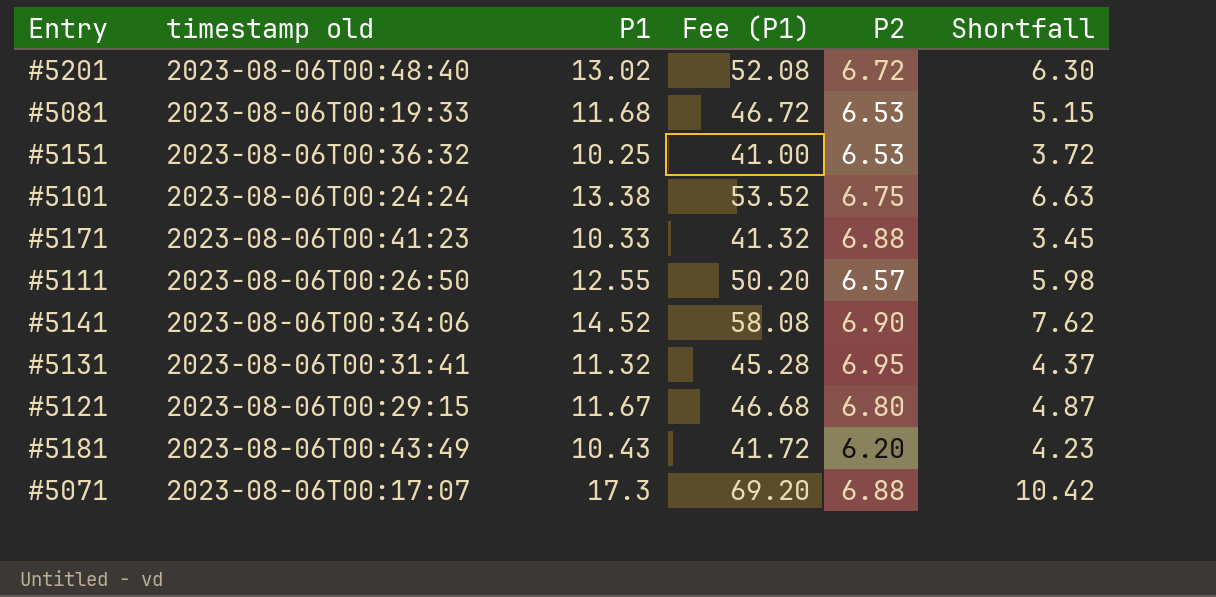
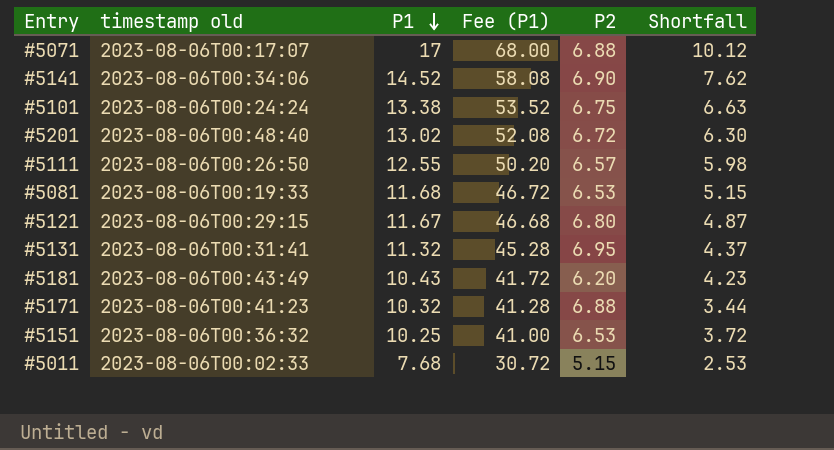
row order: none -> P1 descending
#5071 | P1: 17.3 -> 17
#5071 | Fee (P1): 69.20 -> 68.00
#5071 | Shortfall: 10.42 -> 10.12
#5171 | P1: 10.33 -> 10.32
#5171 | Fee (P1): 41.32 -> 41.28
#5171 | Shortfall: 3.45 -> 3.44
row #5011: none -> 2023-08-06T00:02:33 | 7.68 | 30.72 | 5.15 | 2.53

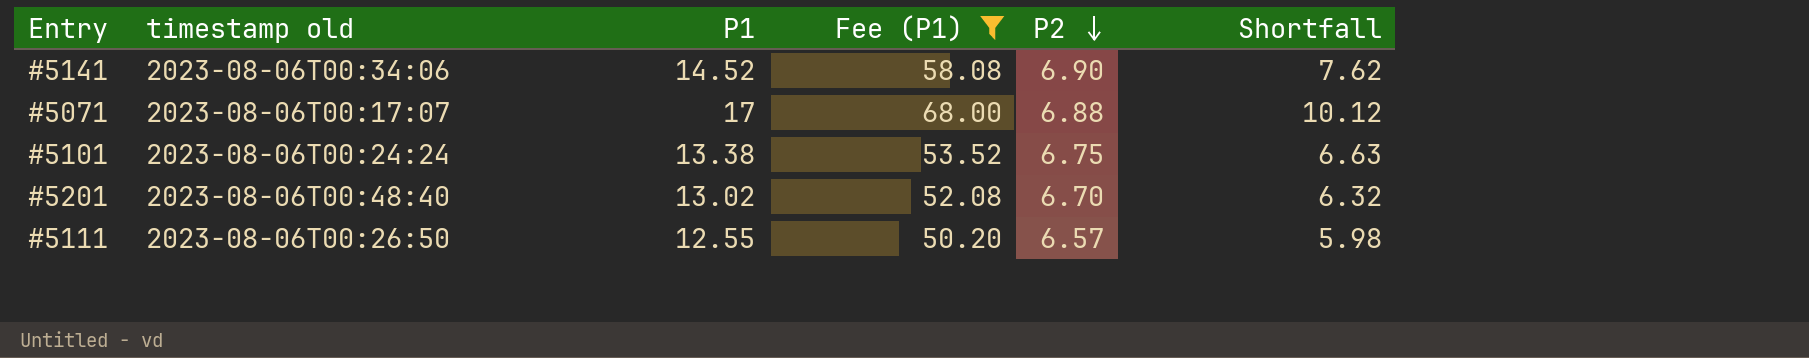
filter: none -> Fee (P1) >= 50.20
row order: P1 descending -> P2 descending
#5201 | P2: 6.72 -> 6.70
#5201 | Shortfall: 6.30 -> 6.32

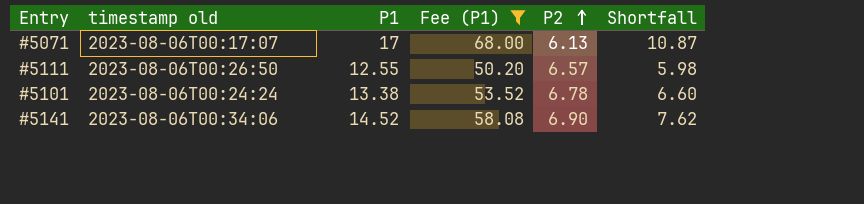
row order: P2 descending -> P2 ascending
row #5201: 2023-08-06T00:48:40 | 13.02 | 52.08 | 6.70 | 6.32 -> none
#5071 | P2: 6.88 -> 6.13
#5071 | Shortfall: 10.12 -> 10.87
#5101 | P2: 6.75 -> 6.78
#5101 | Shortfall: 6.63 -> 6.60

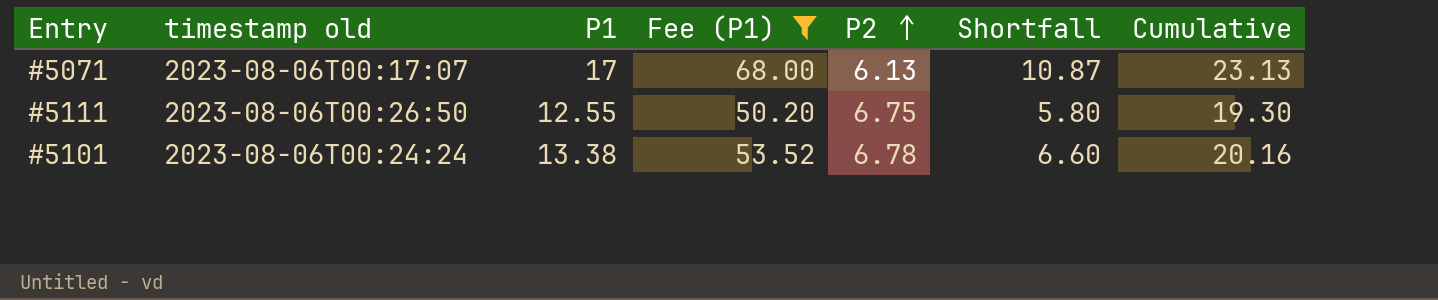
column Cumulative | formula: none -> [P1] + [P2]
row #5141: 2023-08-06T00:34:06 | 14.52 | 58.08 | 6.90 | 7.62 -> none
#5111 | P2: 6.57 -> 6.75
#5111 | Shortfall: 5.98 -> 5.80

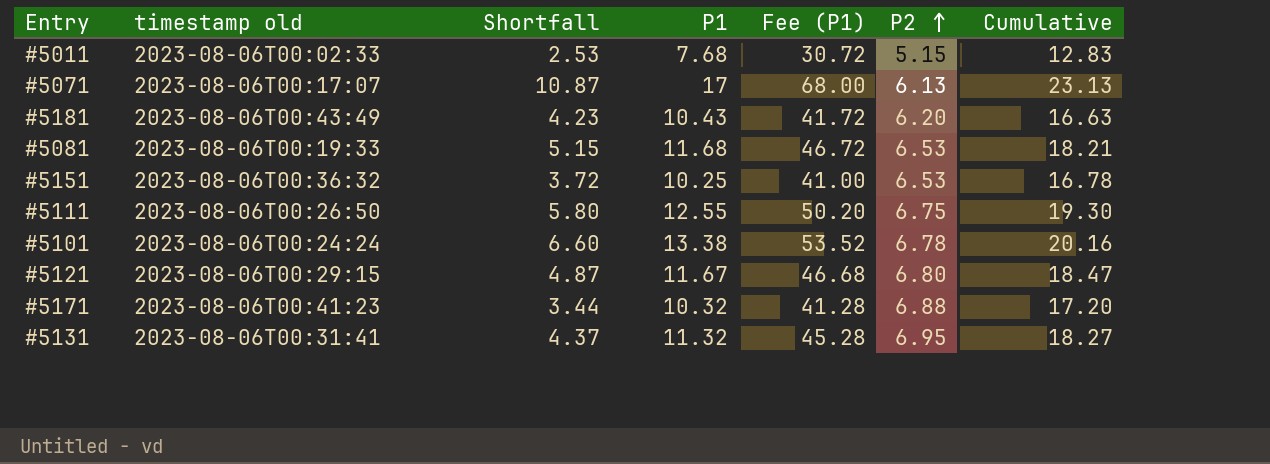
filter: Fee (P1) >= 50.20 -> none
column Shortfall | position: 6 -> 3

